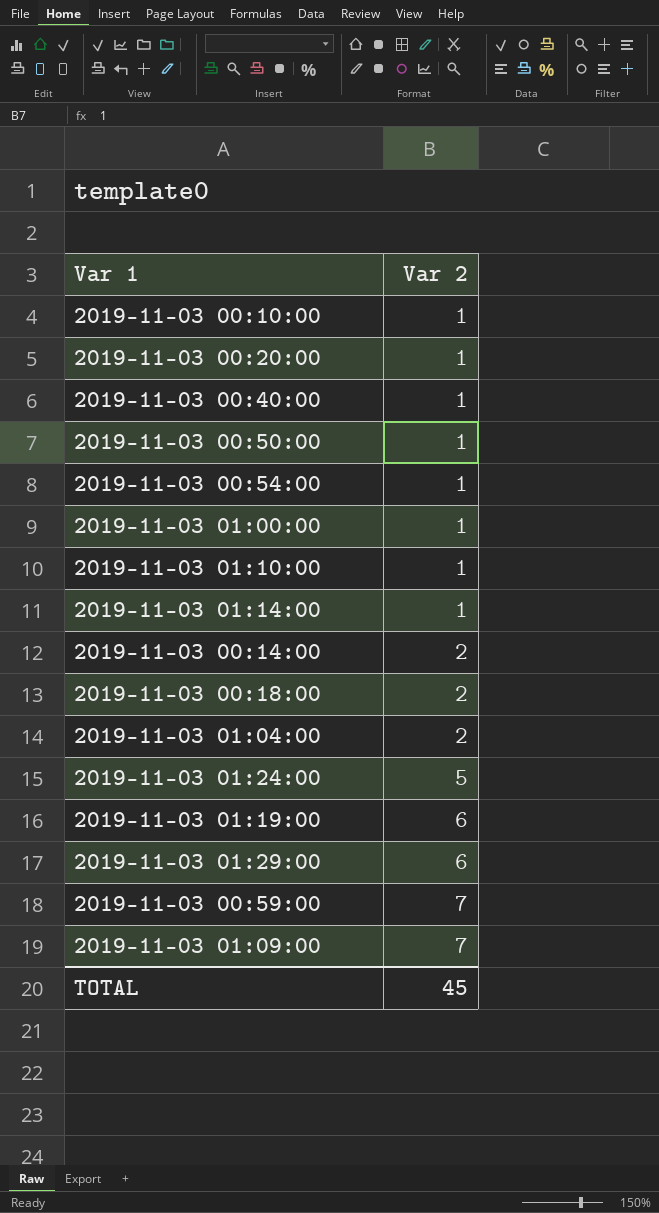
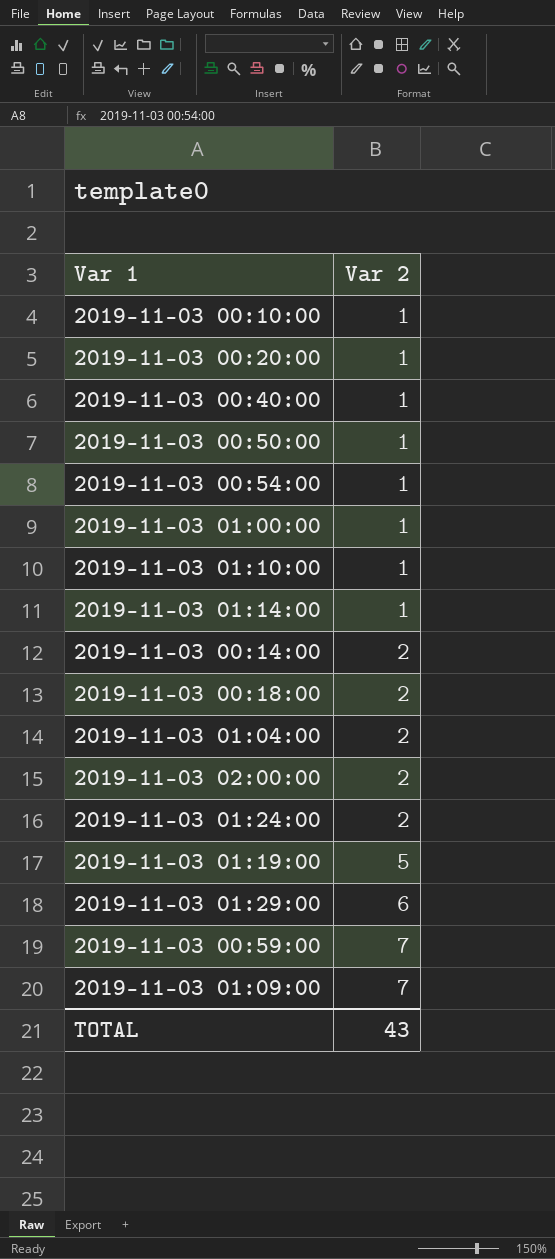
row 2019-11-03 02:00:00: none -> 2
2019-11-03 01:24:00 | Var 2: 5 -> 2
2019-11-03 01:19:00 | Var 2: 6 -> 5
TOTAL | Var 2: 45 -> 43

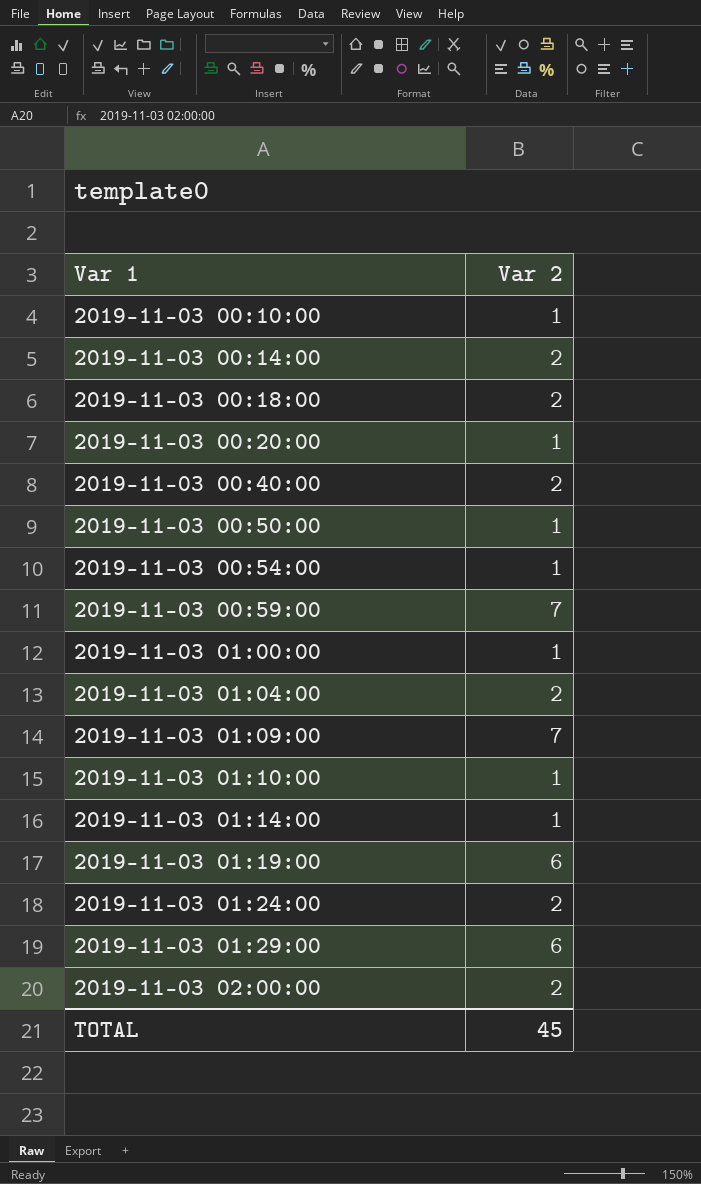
row order: Var 2 ascending -> Var 1 ascending
2019-11-03 00:40:00 | Var 2: 1 -> 2
2019-11-03 01:19:00 | Var 2: 5 -> 6
TOTAL | Var 2: 43 -> 45

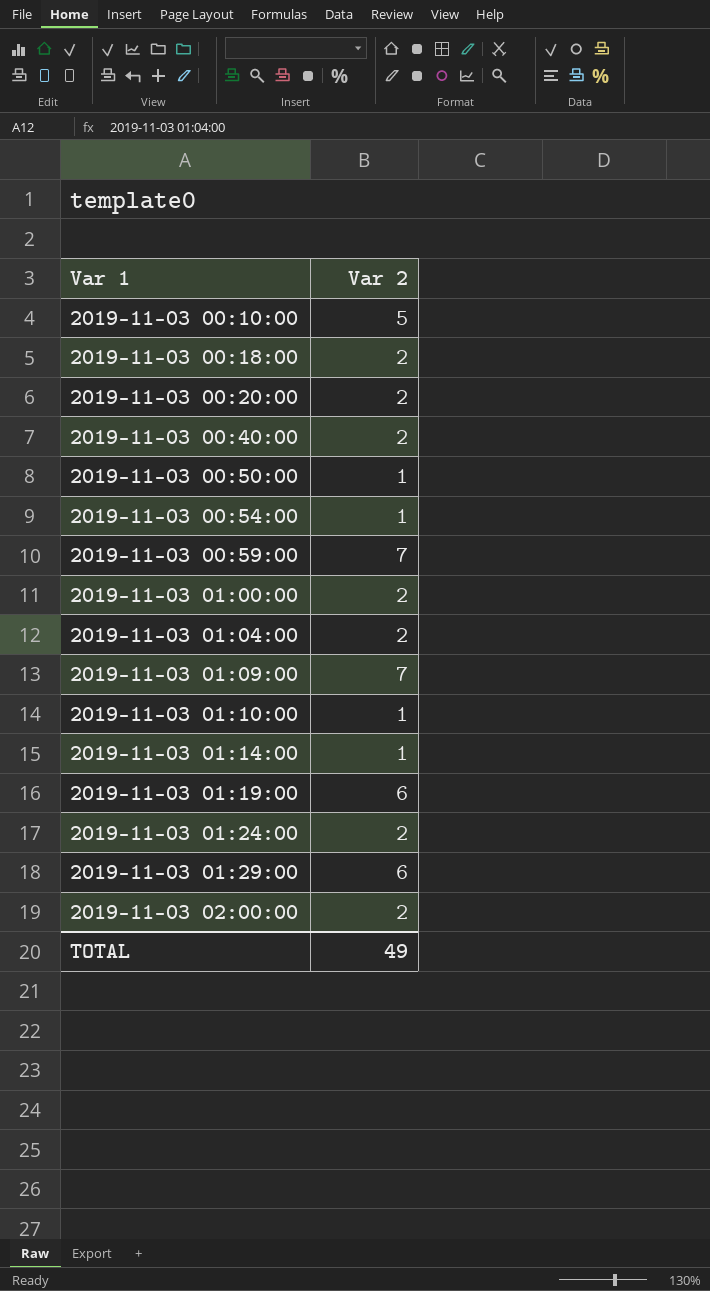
row 2019-11-03 00:14:00: 2 -> none
2019-11-03 00:10:00 | Var 2: 1 -> 5
2019-11-03 00:20:00 | Var 2: 1 -> 2
2019-11-03 01:00:00 | Var 2: 1 -> 2
TOTAL | Var 2: 45 -> 49

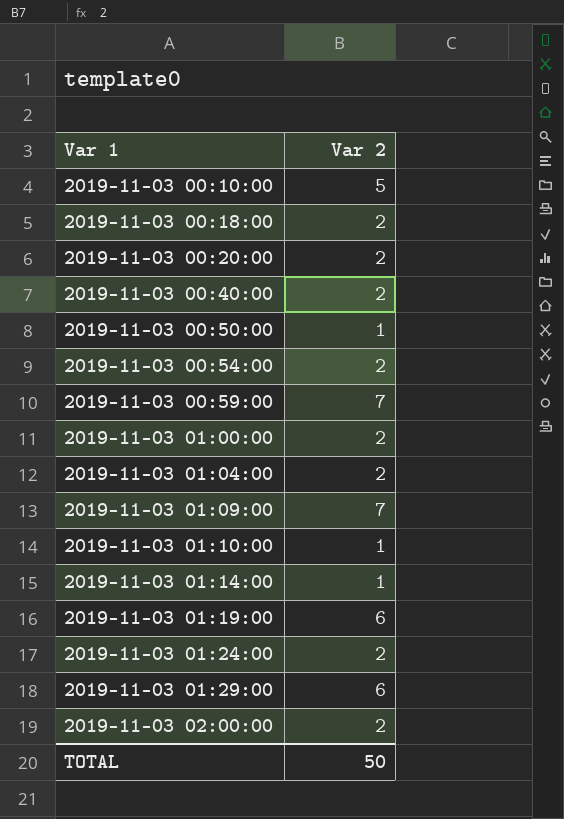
2019-11-03 00:54:00 | Var 2: 1 -> 2
TOTAL | Var 2: 49 -> 50

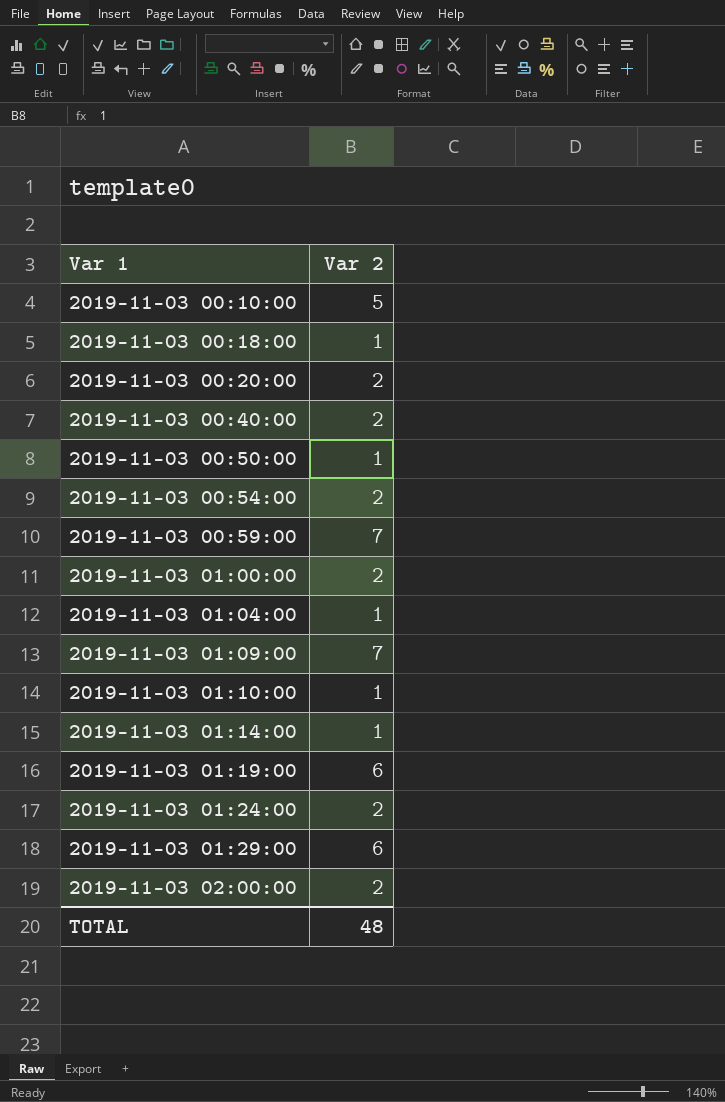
2019-11-03 00:18:00 | Var 2: 2 -> 1
2019-11-03 01:04:00 | Var 2: 2 -> 1
TOTAL | Var 2: 50 -> 48

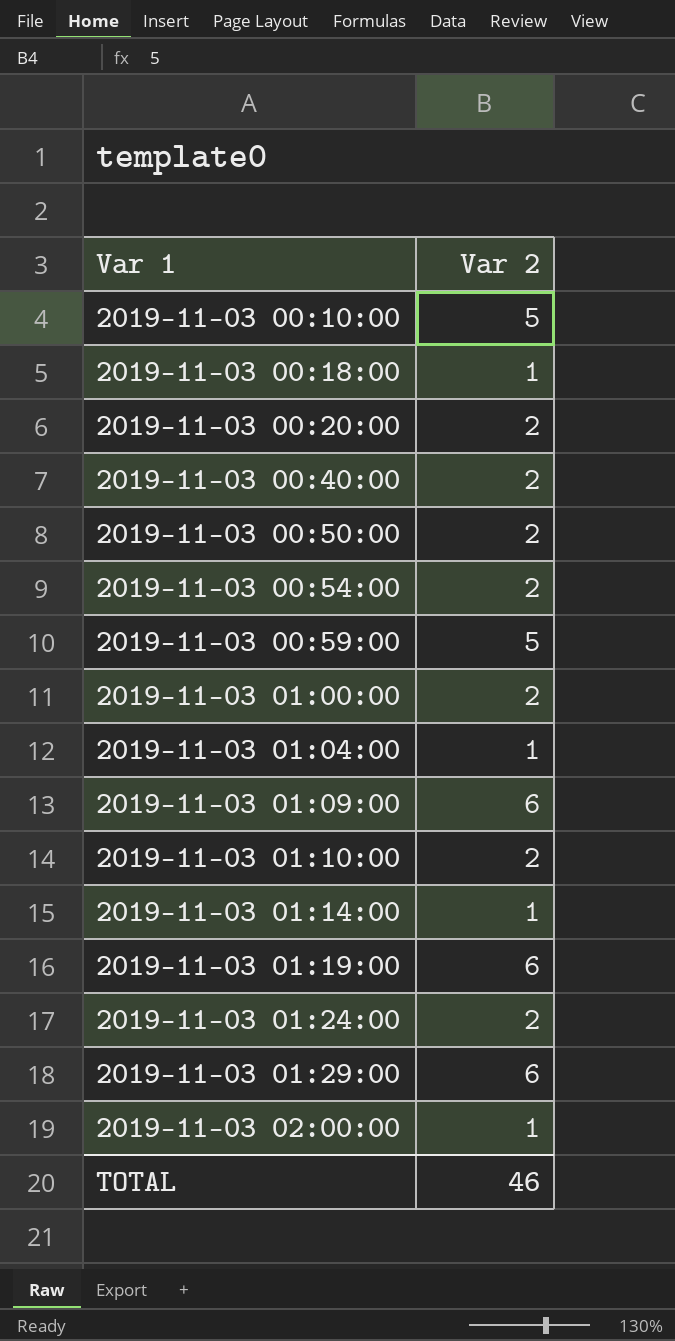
2019-11-03 00:50:00 | Var 2: 1 -> 2
2019-11-03 00:59:00 | Var 2: 7 -> 5
2019-11-03 01:09:00 | Var 2: 7 -> 6
2019-11-03 01:10:00 | Var 2: 1 -> 2
2019-11-03 02:00:00 | Var 2: 2 -> 1
TOTAL | Var 2: 48 -> 46

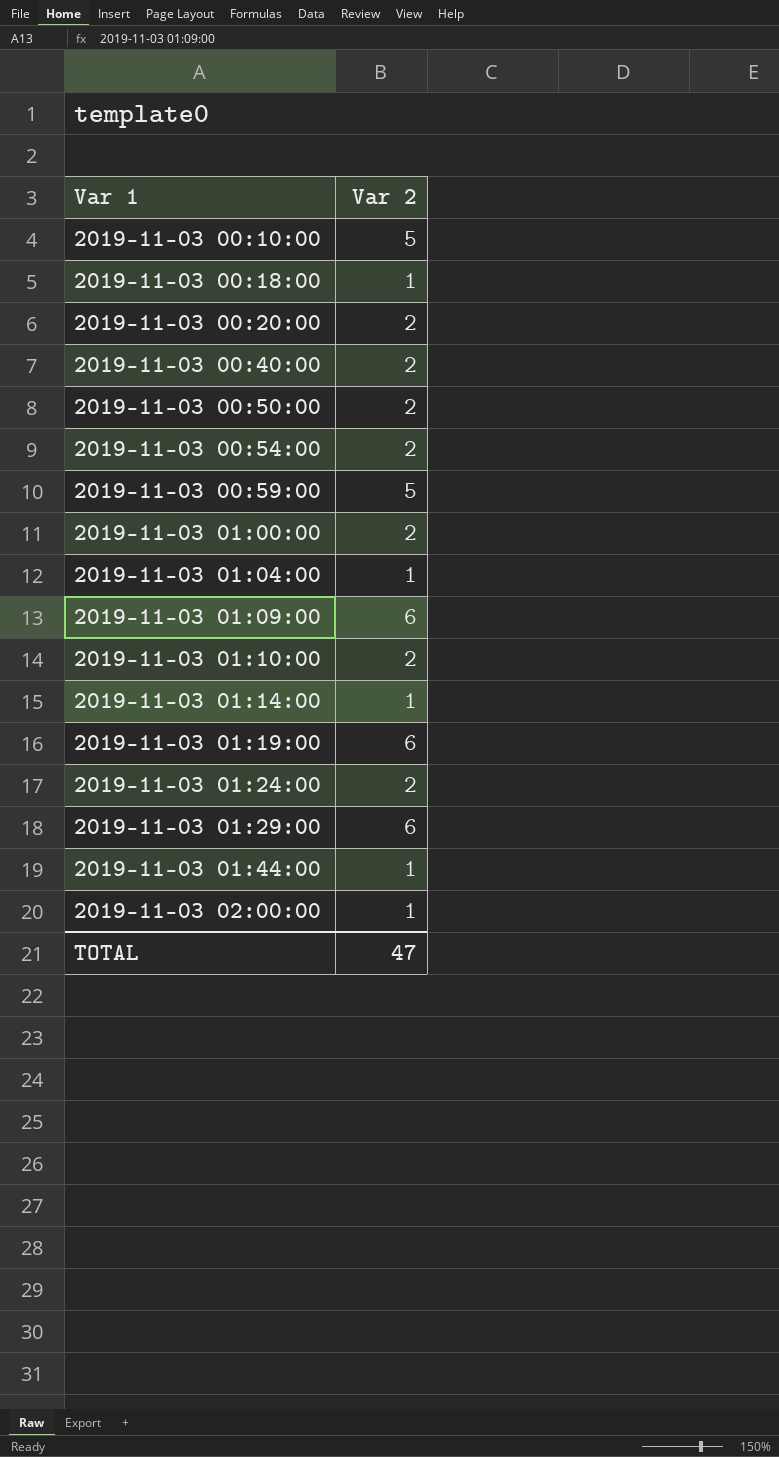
row 2019-11-03 01:44:00: none -> 1
TOTAL | Var 2: 46 -> 47

